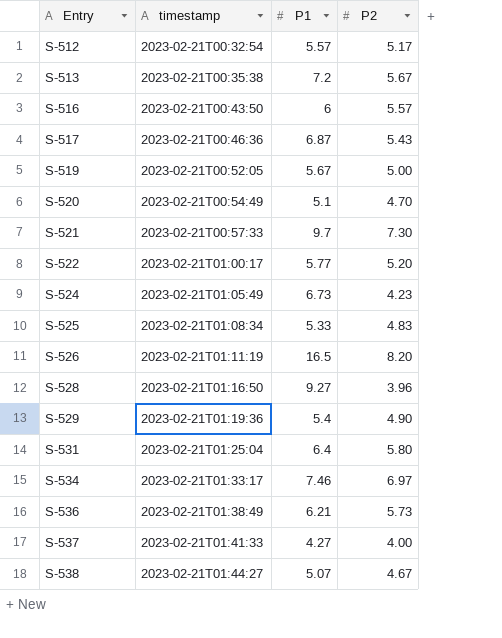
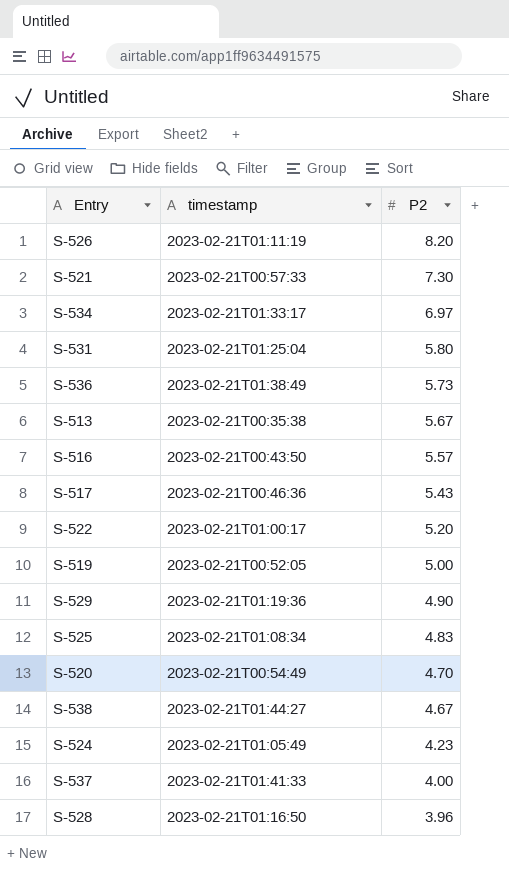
row order: Entry ascending -> P2 descending
column P1 | position: 3 -> none
row S-512: 2023-02-21T00:32:54 | 5.57 | 5.17 -> none

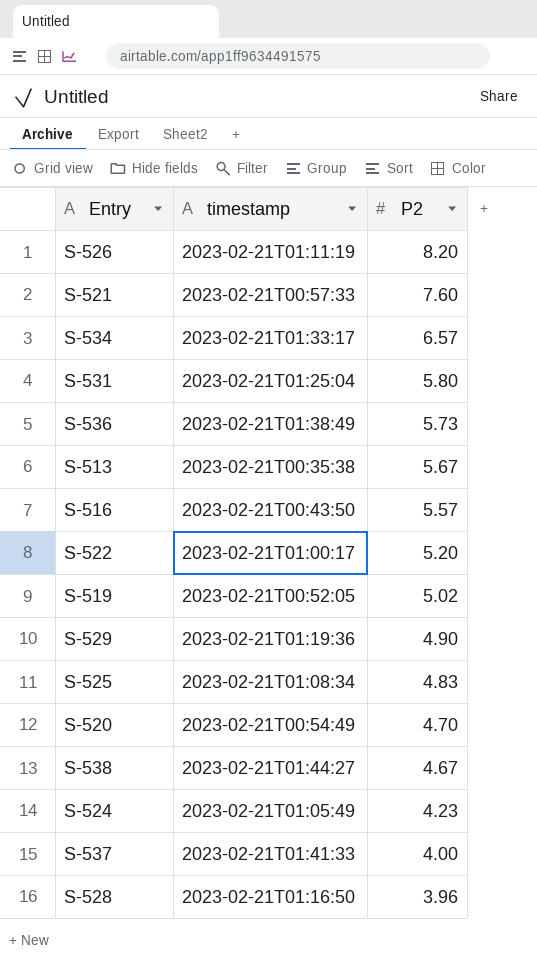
row S-517: 2023-02-21T00:46:36 | 5.43 -> none
S-521 | P2: 7.30 -> 7.60
S-534 | P2: 6.97 -> 6.57
S-519 | P2: 5.00 -> 5.02

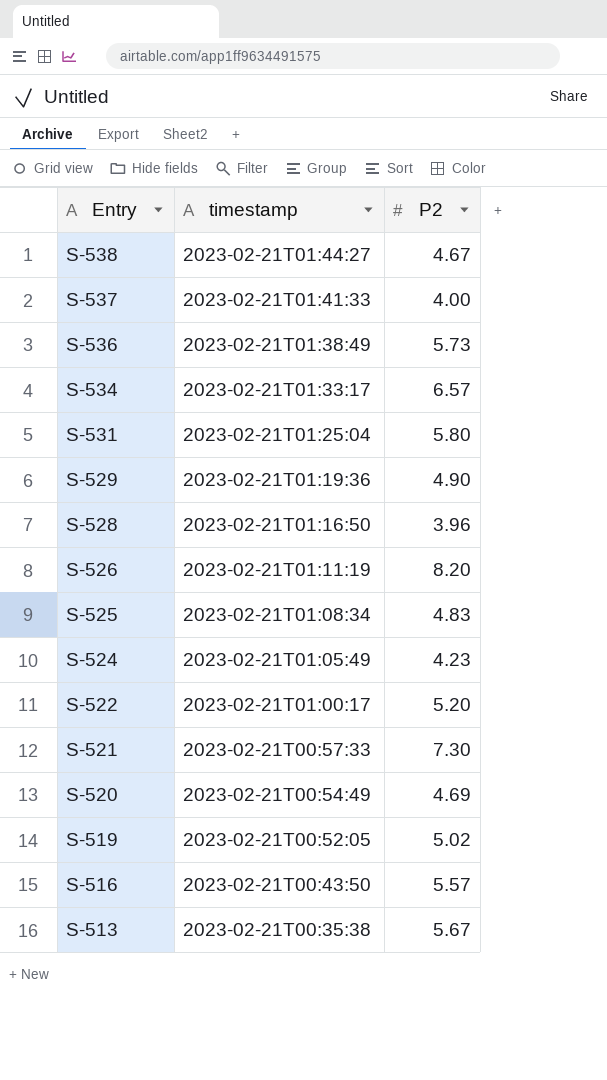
row order: P2 descending -> Entry descending
S-521 | P2: 7.60 -> 7.30
S-520 | P2: 4.70 -> 4.69

